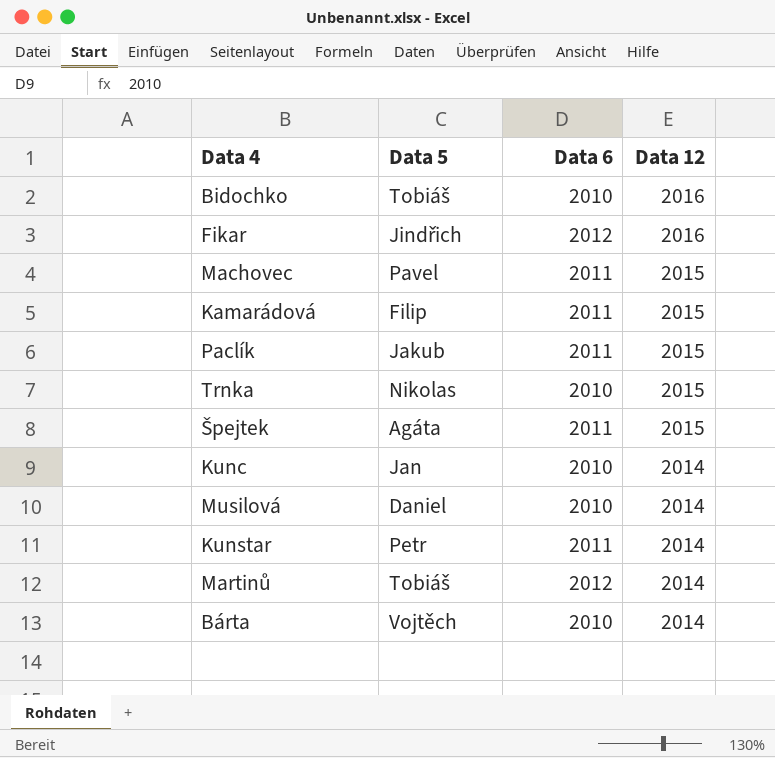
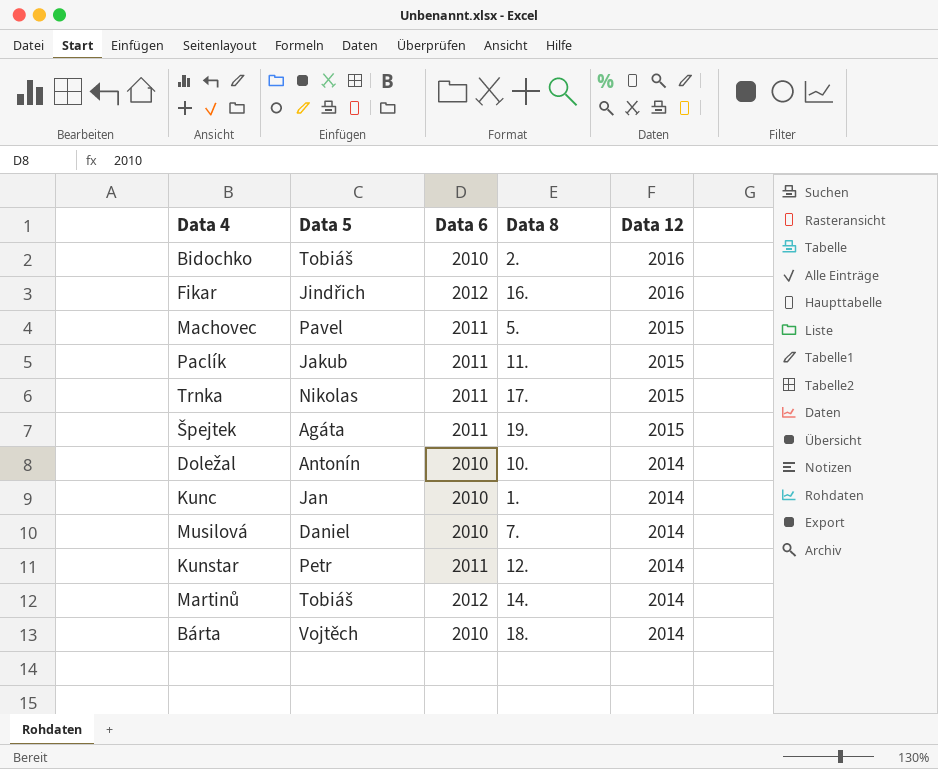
column Data 8 | position: none -> 4
row Kamarádová: Filip | 2011 | 2015 -> none
Trnka | Data 6: 2010 -> 2011
row Doležal: none -> Antonín | 2010 | 10. | 2014

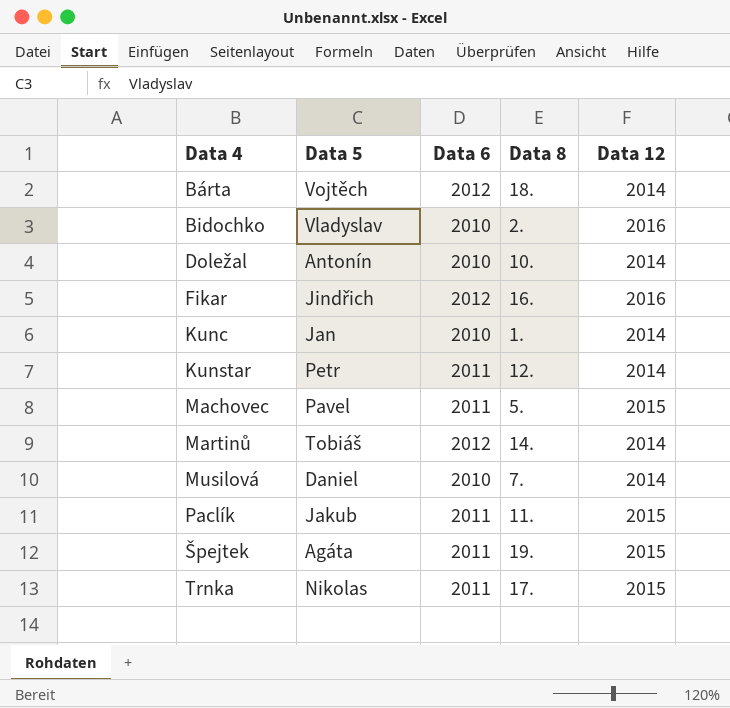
row order: Data 12 descending -> Data 4 ascending
Bárta | Data 6: 2010 -> 2012
Bidochko | Data 5: Tobiáš -> Vladyslav

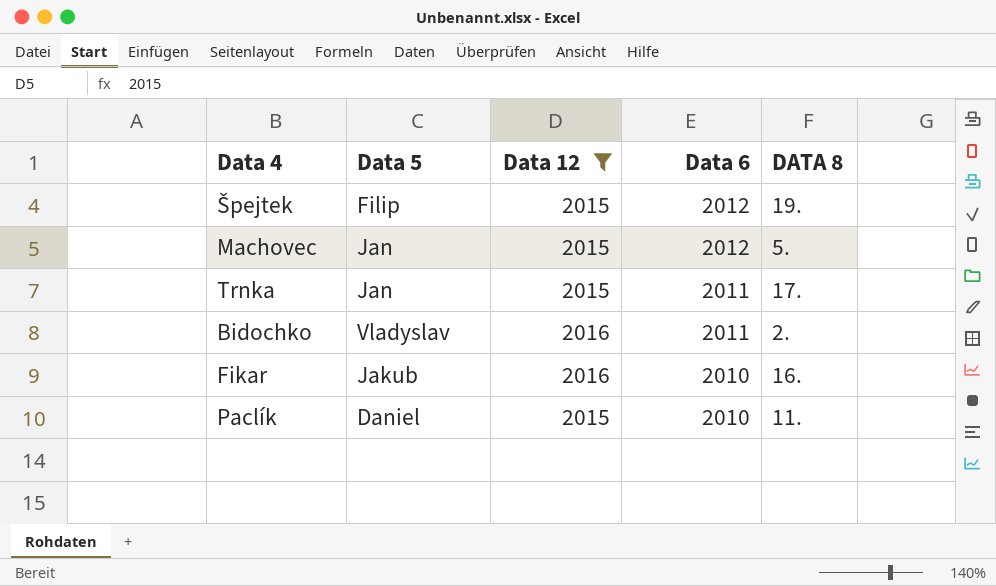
filter: none -> Data 12 != 2014
row order: Data 4 ascending -> Data 6 descending
column Data 12 | position: 5 -> 3
column name: Data 8 -> DATA 8
Špejtek | Data 5: Agáta -> Filip
Špejtek | Data 6: 2011 -> 2012
Machovec | Data 5: Pavel -> Jan
Machovec | Data 6: 2011 -> 2012
Trnka | Data 5: Nikolas -> Jan
Bidochko | Data 6: 2010 -> 2011
Fikar | Data 5: Jindřich -> Jakub
Fikar | Data 6: 2012 -> 2010
Paclík | Data 5: Jakub -> Daniel
Paclík | Data 6: 2011 -> 2010

